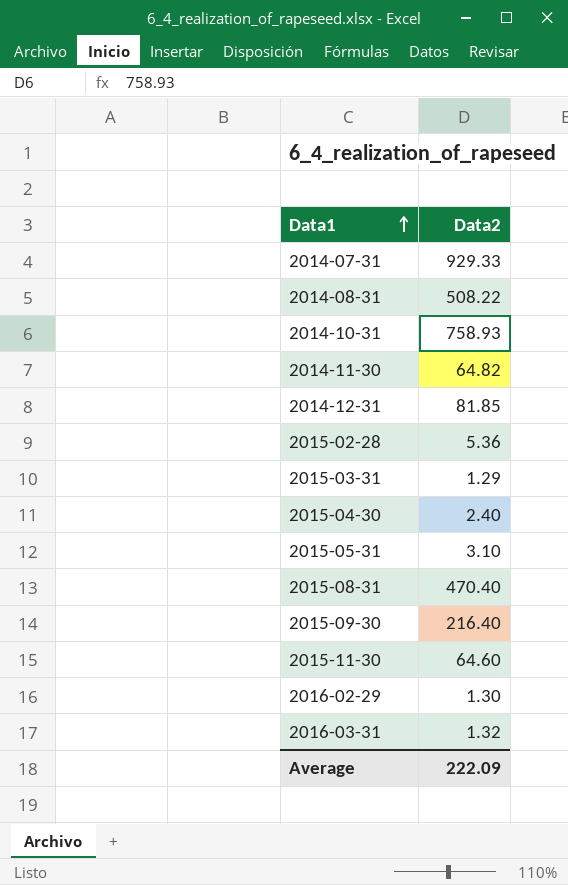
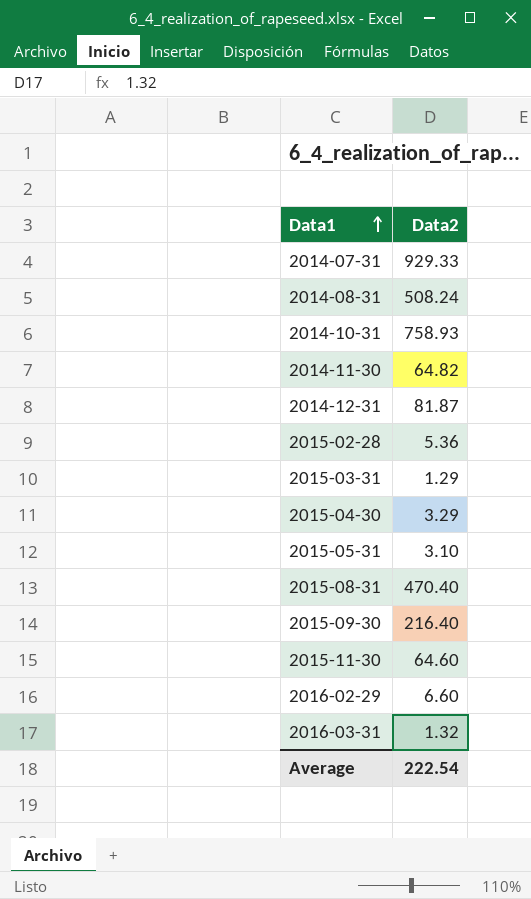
2014-08-31 | Data2: 508.22 -> 508.24
2014-12-31 | Data2: 81.85 -> 81.87
2015-04-30 | Data2: 2.40 -> 3.29
2016-02-29 | Data2: 1.30 -> 6.60
Average | Data2: 222.09 -> 222.54

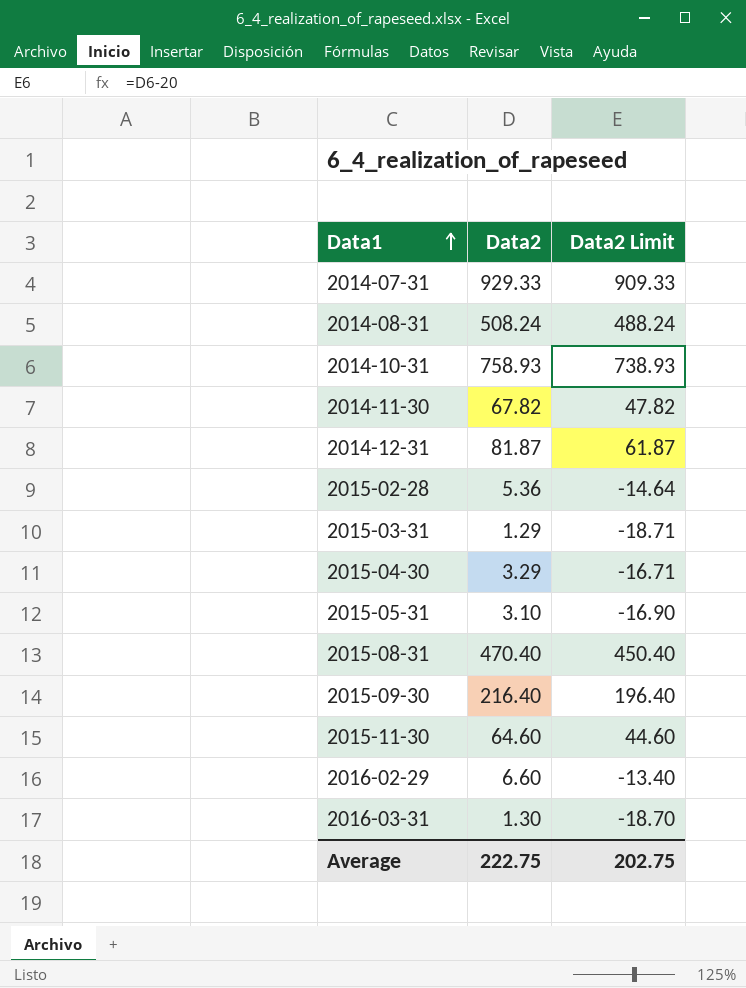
column Data2 Limit | formula: none -> [Data2] - 20
2014-11-30 | Data2: 64.82 -> 67.82
2016-03-31 | Data2: 1.32 -> 1.30
Average | Data2: 222.54 -> 222.75

